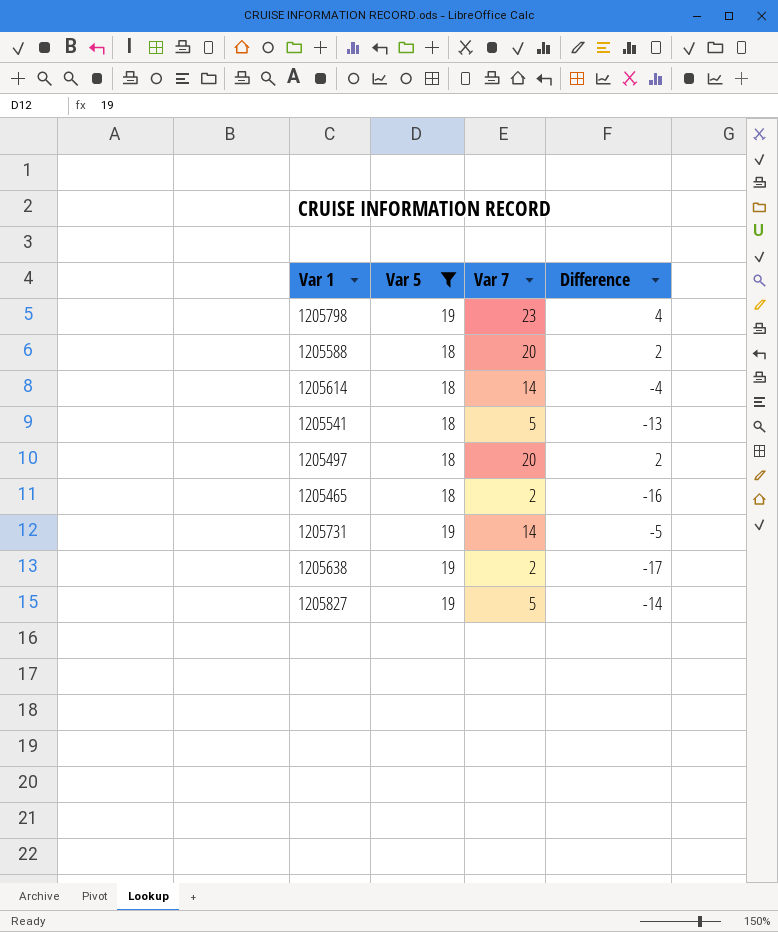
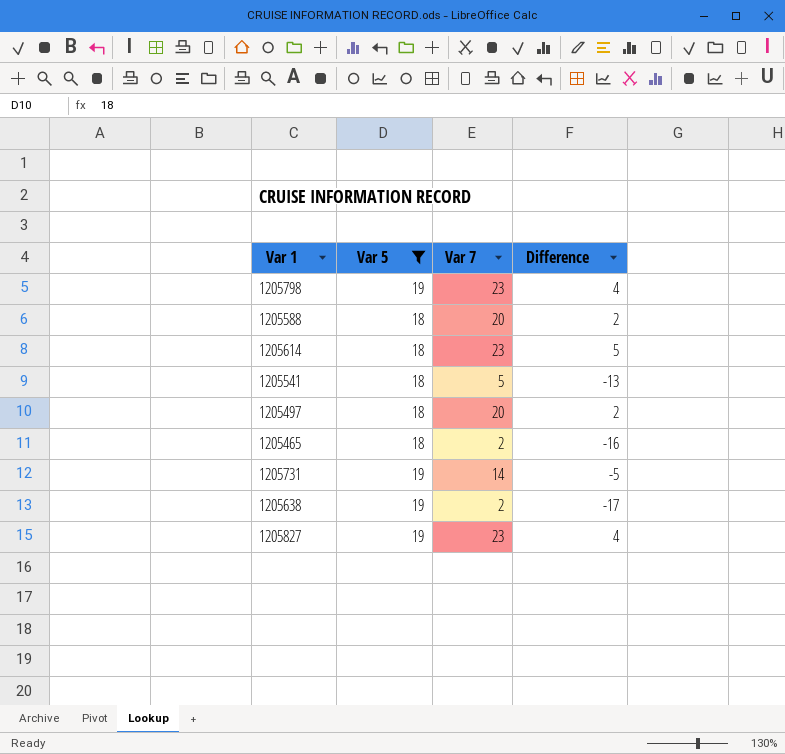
1205614 | Var 7: 14 -> 23
1205614 | Difference: -4 -> 5
1205827 | Var 7: 5 -> 23
1205827 | Difference: -14 -> 4

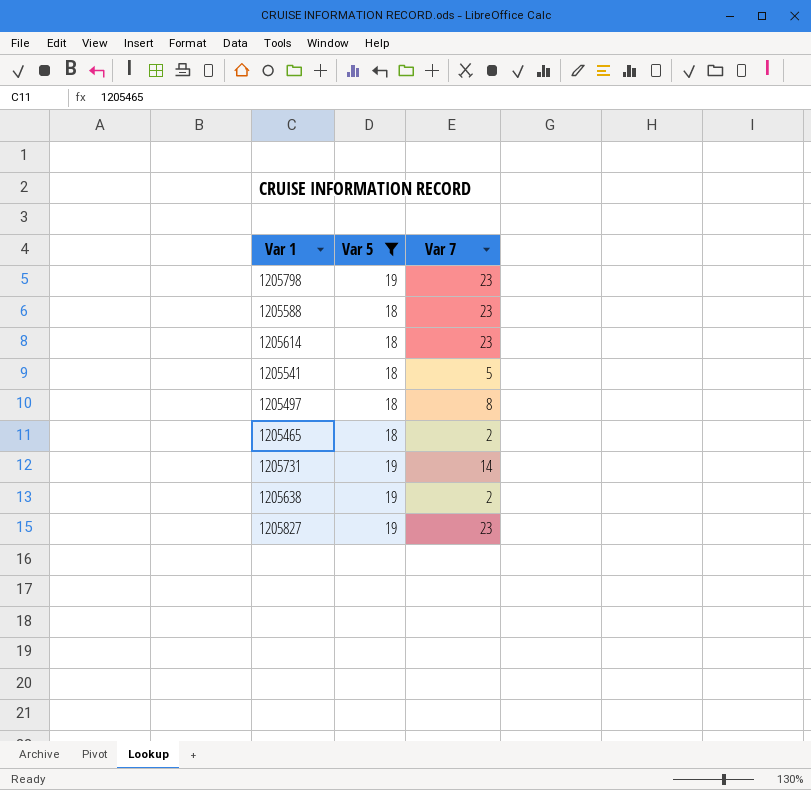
column Difference | formula: [Var 7] - [Var 5] -> none
1205588 | Var 7: 20 -> 23
1205497 | Var 7: 20 -> 8

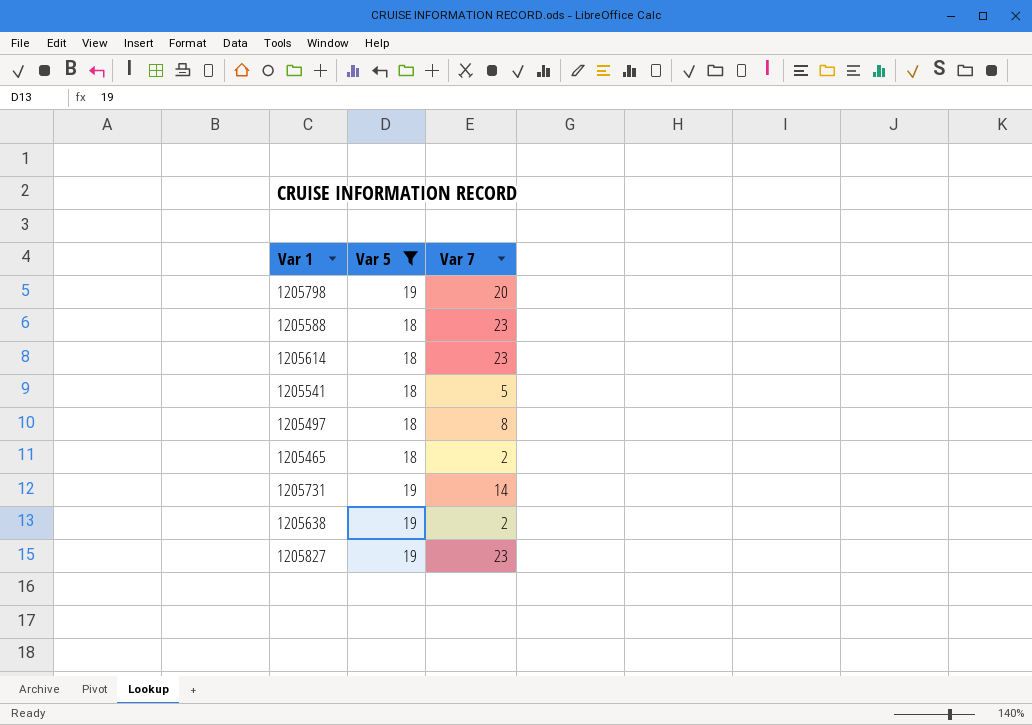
1205798 | Var 7: 23 -> 20

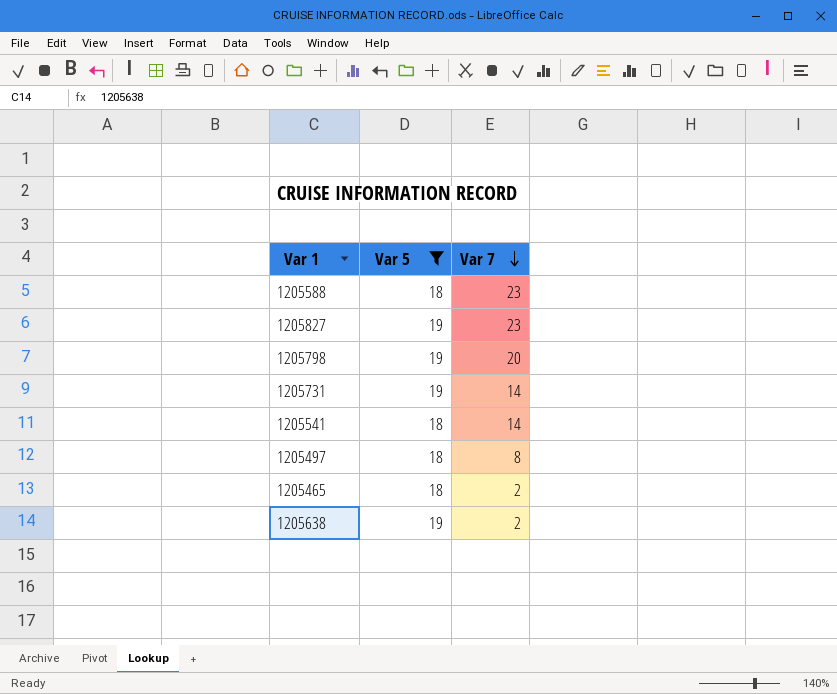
row order: none -> Var 7 descending
row 1205614: 18 | 23 -> none
1205541 | Var 7: 5 -> 14

